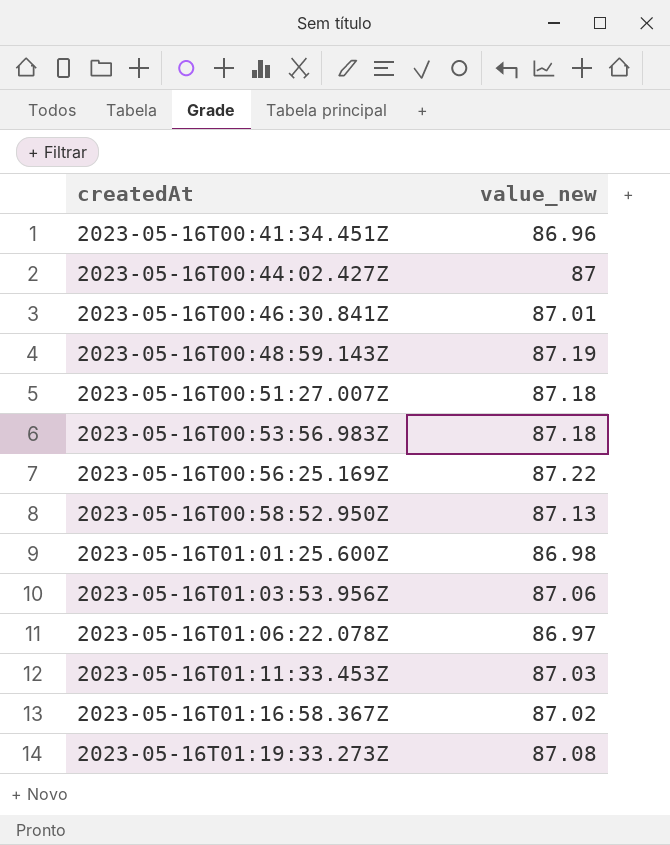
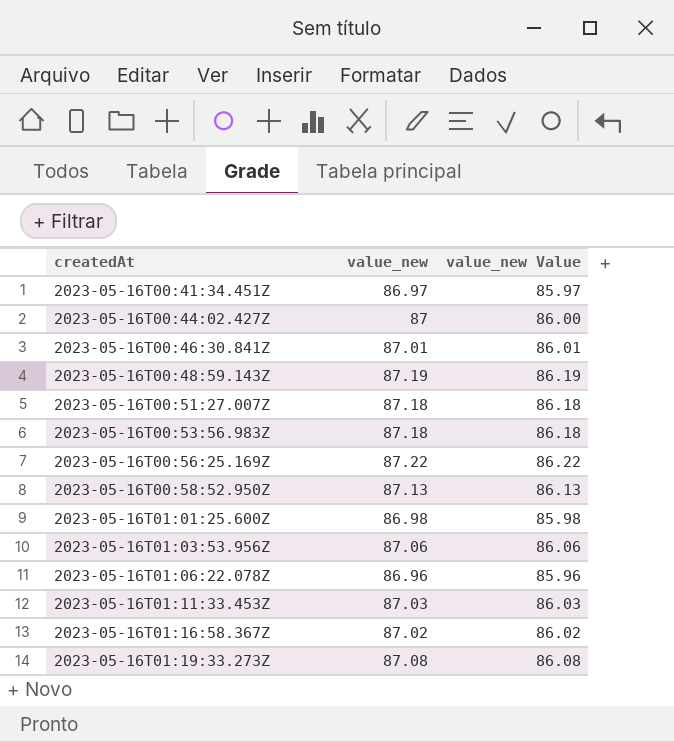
column value_new Value | formula: none -> [value_new] - 1
2023-05-16T00:41:34.451Z | value_new: 86.96 -> 86.97
2023-05-16T01:06:22.078Z | value_new: 86.97 -> 86.96

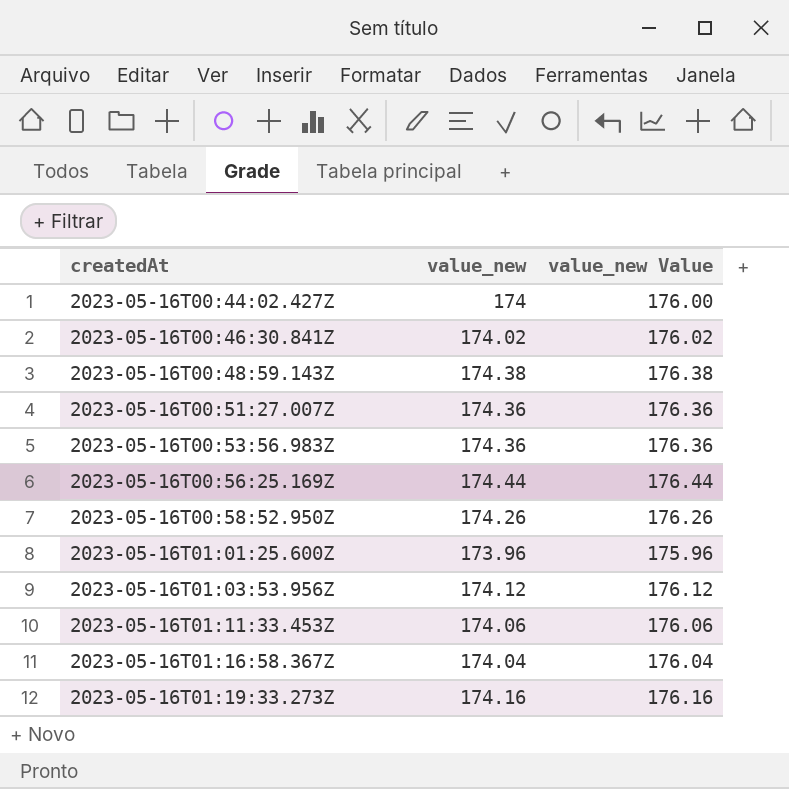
column value_new Value | formula: [value_new] - 1 -> [value_new] + 2
row 2023-05-16T00:41:34.451Z: 86.97 | 85.97 -> none
row 2023-05-16T01:06:22.078Z: 86.96 | 85.96 -> none
2023-05-16T00:44:02.427Z | value_new: 87 -> 174
2023-05-16T00:46:30.841Z | value_new: 87.01 -> 174.02
2023-05-16T00:48:59.143Z | value_new: 87.19 -> 174.38
2023-05-16T00:51:27.007Z | value_new: 87.18 -> 174.36
2023-05-16T00:53:56.983Z | value_new: 87.18 -> 174.36
2023-05-16T00:56:25.169Z | value_new: 87.22 -> 174.44
2023-05-16T00:58:52.950Z | value_new: 87.13 -> 174.26
2023-05-16T01:01:25.600Z | value_new: 86.98 -> 173.96
2023-05-16T01:03:53.956Z | value_new: 87.06 -> 174.12
2023-05-16T01:11:33.453Z | value_new: 87.03 -> 174.06
2023-05-16T01:16:58.367Z | value_new: 87.02 -> 174.04
2023-05-16T01:19:33.273Z | value_new: 87.08 -> 174.16

